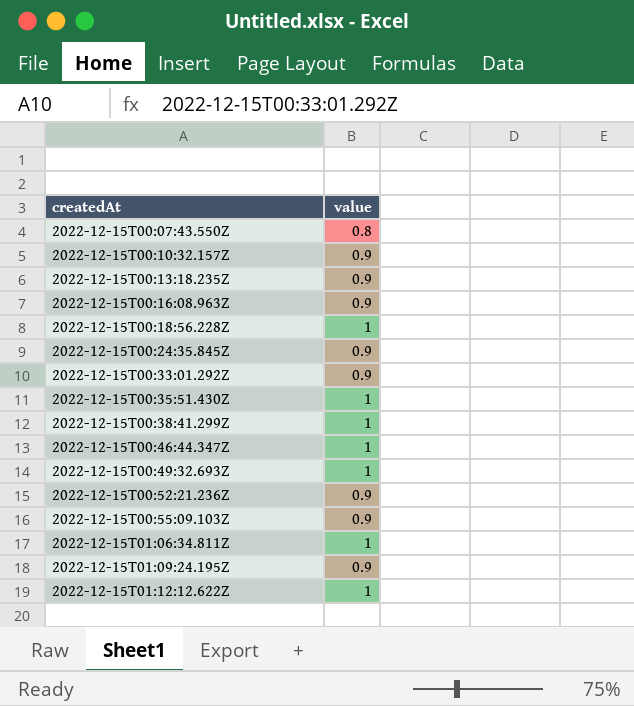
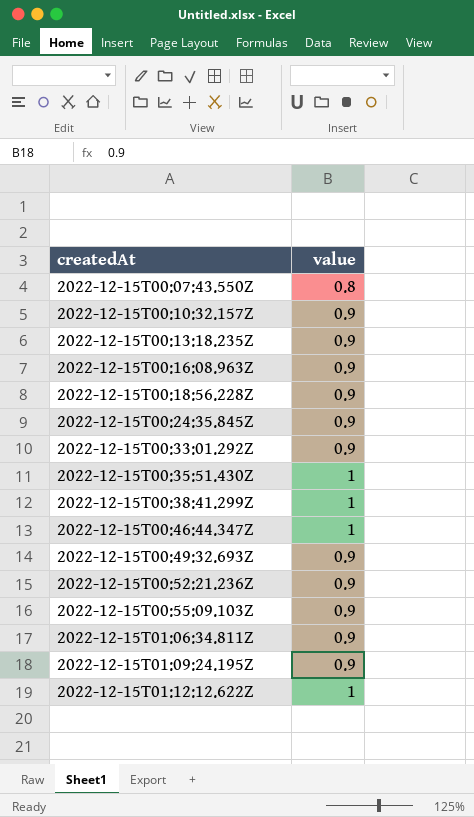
2022-12-15T00:18:56.228Z | value: 1 -> 0.9
2022-12-15T00:49:32.693Z | value: 1 -> 0.9
2022-12-15T01:06:34.811Z | value: 1 -> 0.9

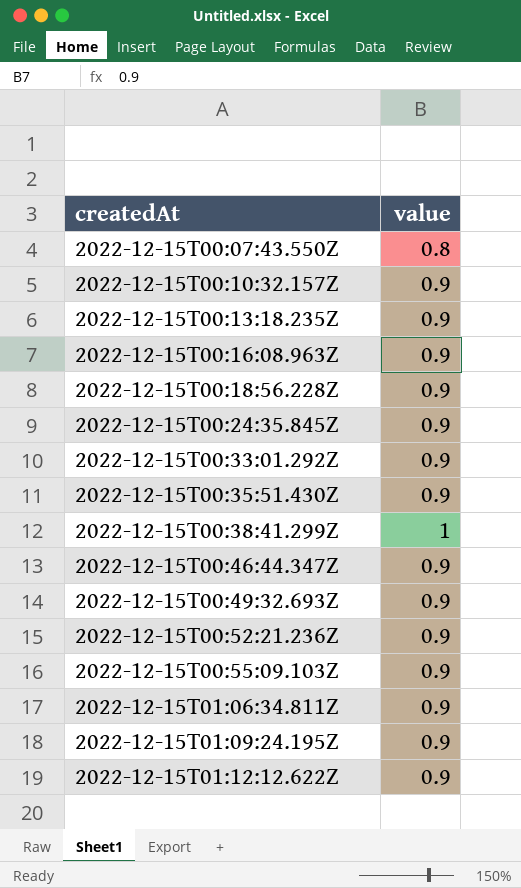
2022-12-15T00:35:51.430Z | value: 1 -> 0.9
2022-12-15T00:46:44.347Z | value: 1 -> 0.9
2022-12-15T01:12:12.622Z | value: 1 -> 0.9

